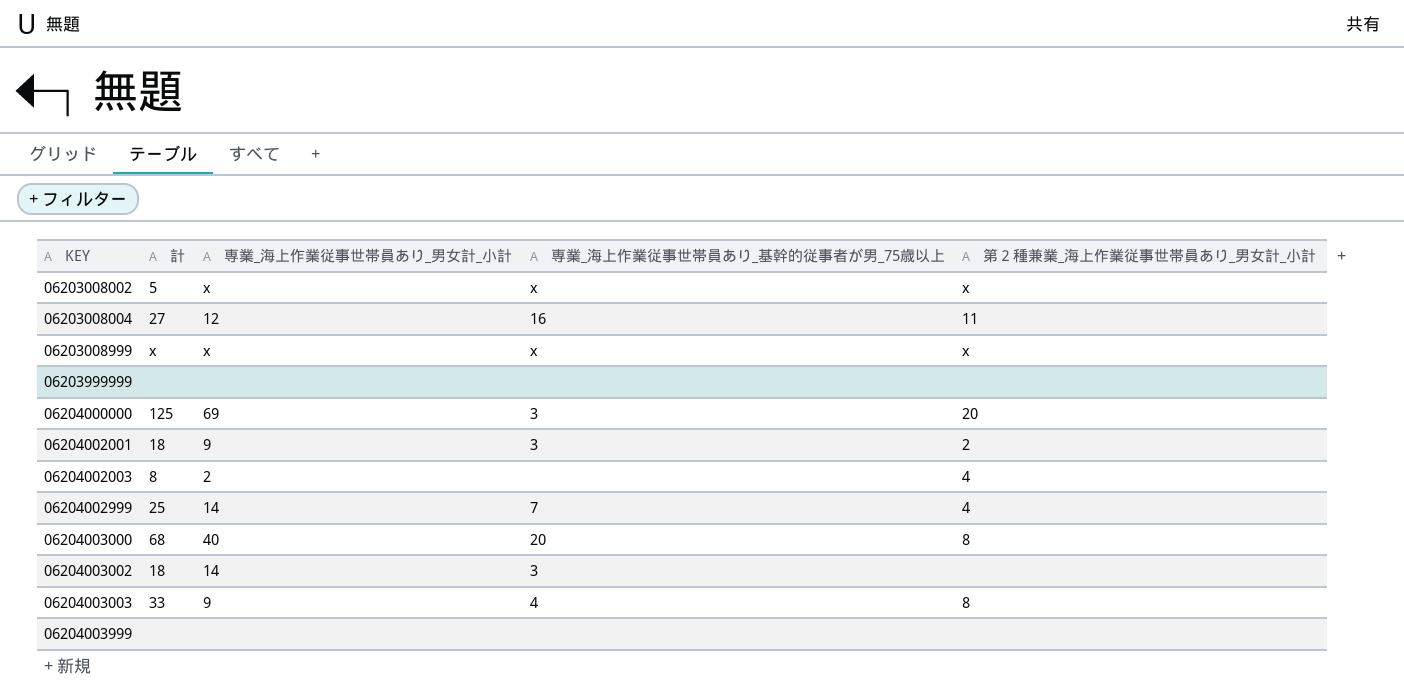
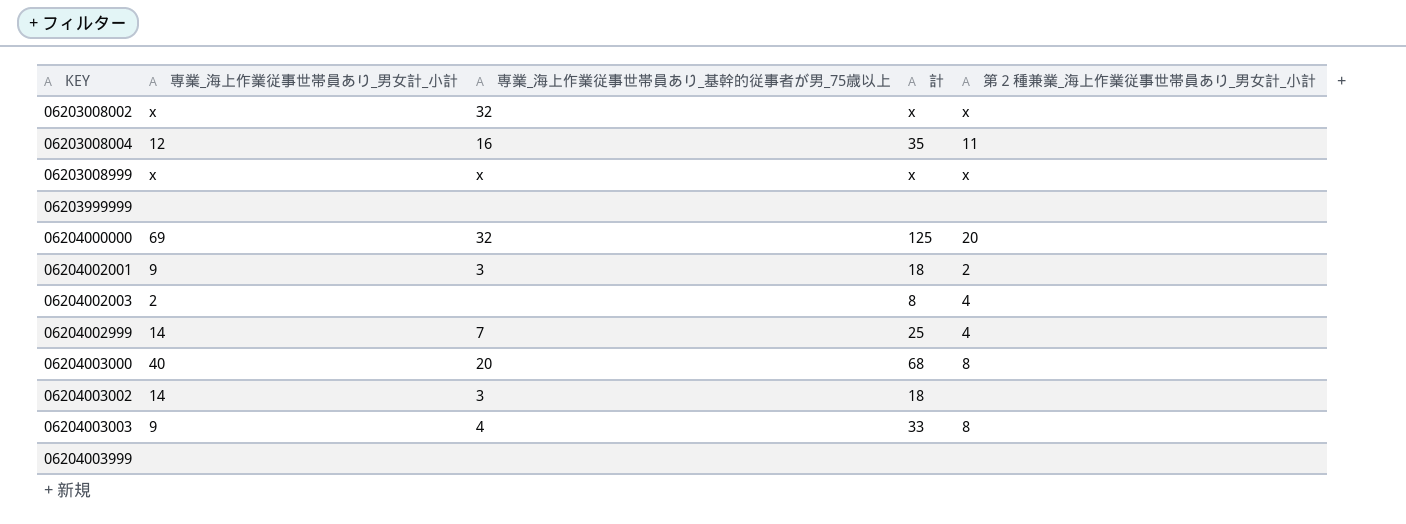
column 計 | position: 2 -> 4
06203008002 | 専業_海上作業従事世帯員あり_基幹的従事者が男_75歳以上: x -> 32
06203008002 | 計: 5 -> x
06203008004 | 計: 27 -> 35
06204000000 | 専業_海上作業従事世帯員あり_基幹的従事者が男_75歳以上: 3 -> 32

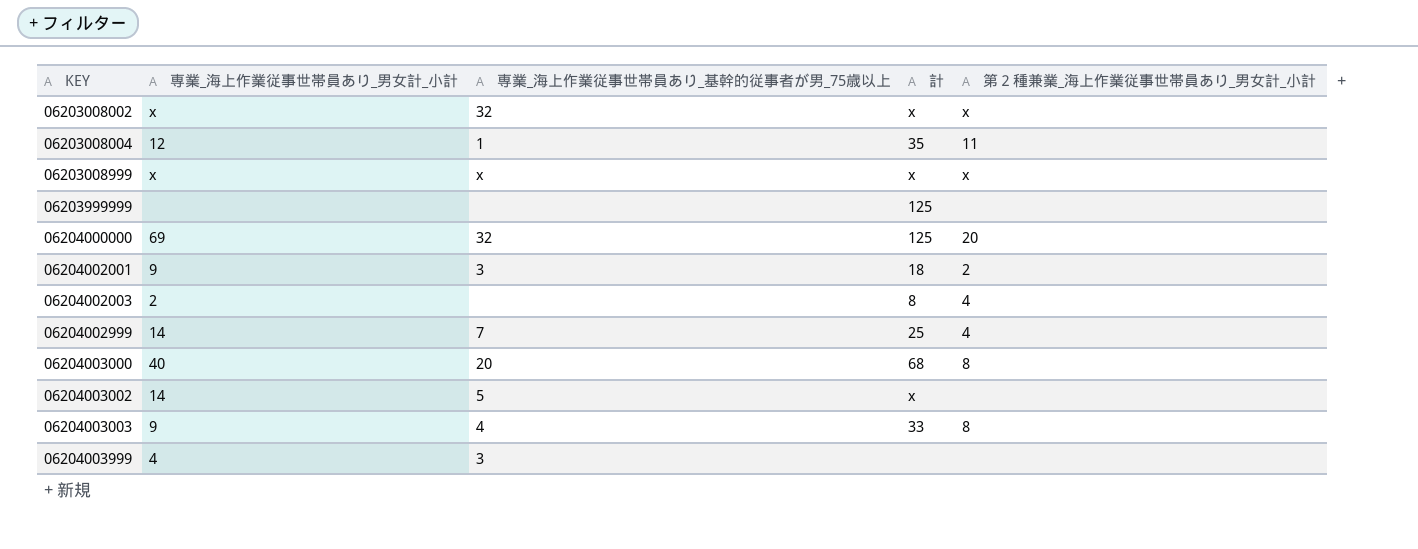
06203008004 | 専業_海上作業従事世帯員あり_基幹的従事者が男_75歳以上: 16 -> 1
06203999999 | 計: none -> 125
06204003002 | 専業_海上作業従事世帯員あり_基幹的従事者が男_75歳以上: 3 -> 5
06204003002 | 計: 18 -> x
06204003999 | 専業_海上作業従事世帯員あり_男女計_小計: none -> 4
06204003999 | 専業_海上作業従事世帯員あり_基幹的従事者が男_75歳以上: none -> 3

